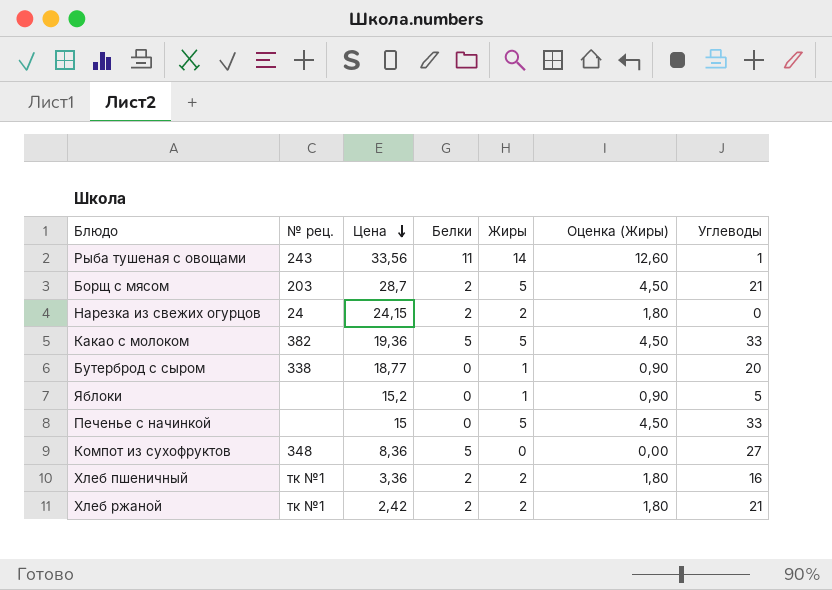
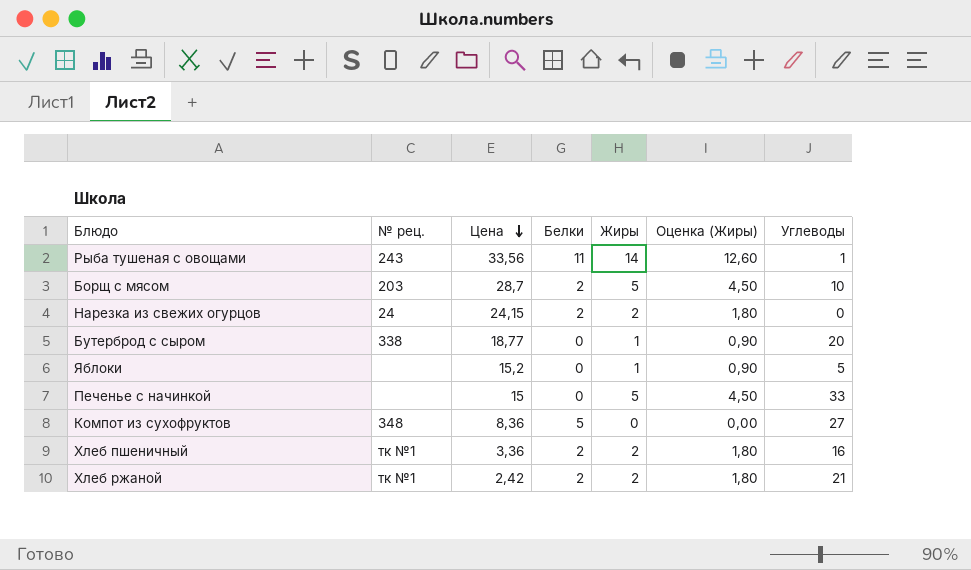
row Какао с молоком: 382 | 19,36 | 5 | 5 | 4,50 | 33 -> none
Борщ с мясом | Углеводы: 21 -> 10

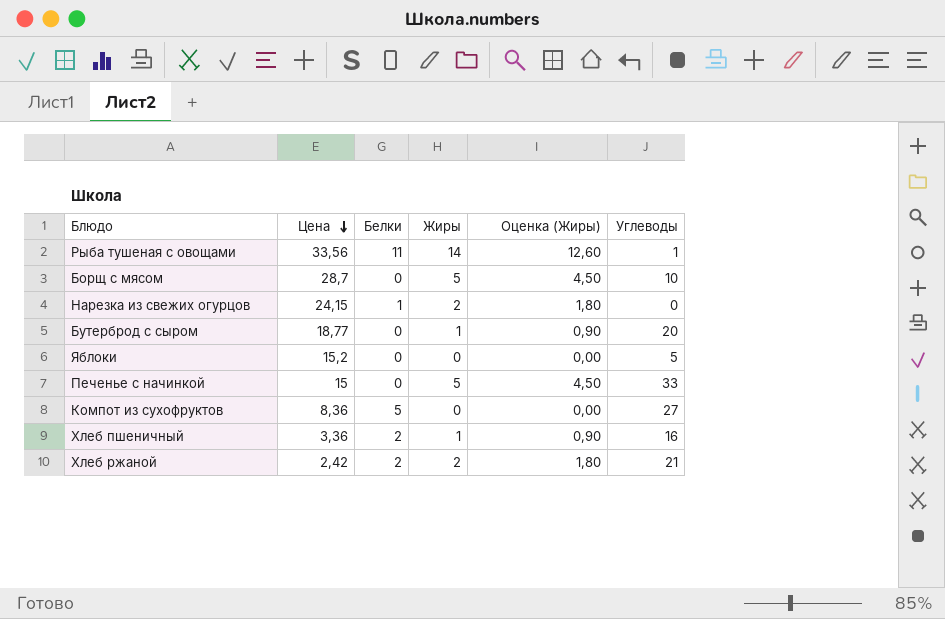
column № рец. | position: 2 -> none
Борщ с мясом | Белки: 2 -> 0
Нарезка из свежих огурцов | Белки: 2 -> 1
Яблоки | Жиры: 1 -> 0
Яблоки | Оценка (Жиры): 0,90 -> 0,00
Хлеб пшеничный | Жиры: 2 -> 1
Хлеб пшеничный | Оценка (Жиры): 1,80 -> 0,90

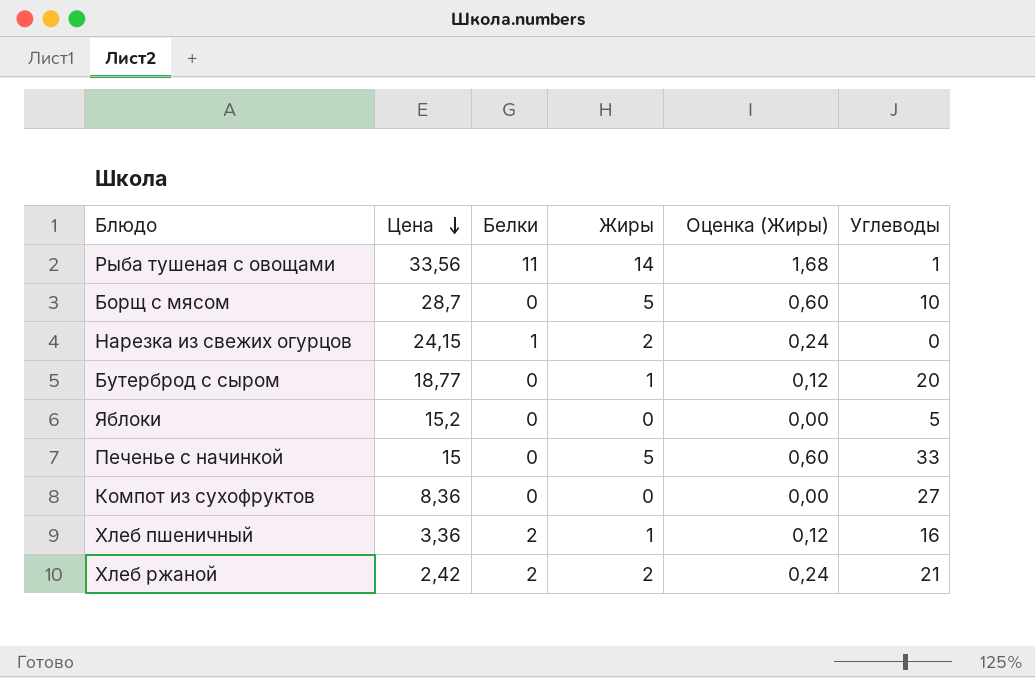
column Оценка (Жиры) | formula: [Жиры] * 0,9 -> [Жиры] * 0,12
Компот из сухофруктов | Белки: 5 -> 0

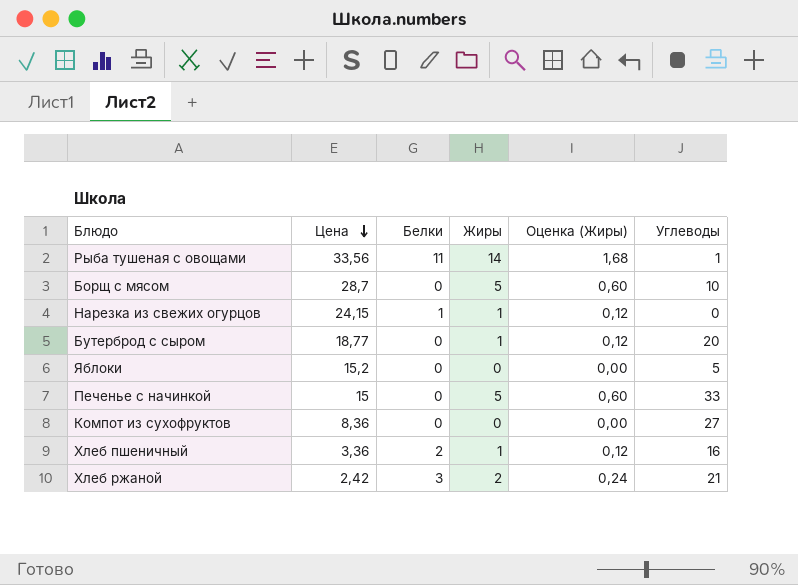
Нарезка из свежих огурцов | Жиры: 2 -> 1
Нарезка из свежих огурцов | Оценка (Жиры): 0,24 -> 0,12
Хлеб ржаной | Белки: 2 -> 3

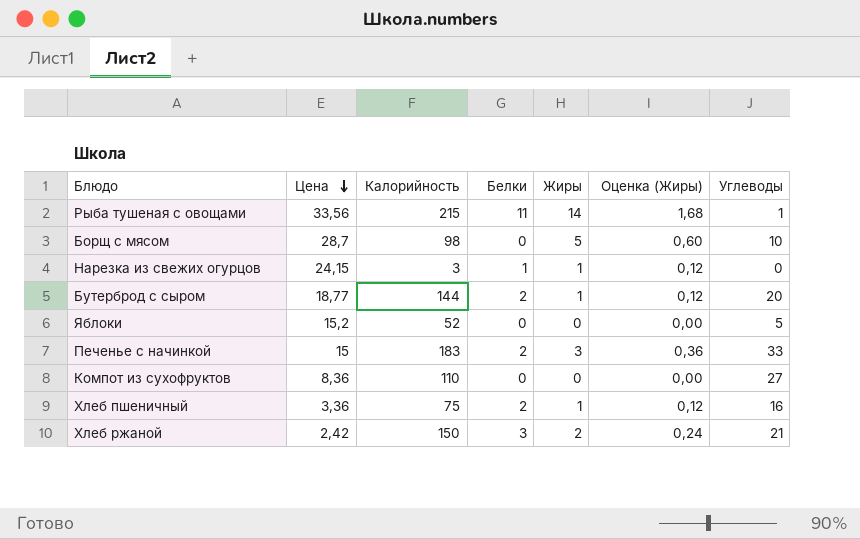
column Калорийность | position: none -> 3
Бутерброд с сыром | Белки: 0 -> 2
Печенье с начинкой | Белки: 0 -> 2
Печенье с начинкой | Жиры: 5 -> 3
Печенье с начинкой | Оценка (Жиры): 0,60 -> 0,36

